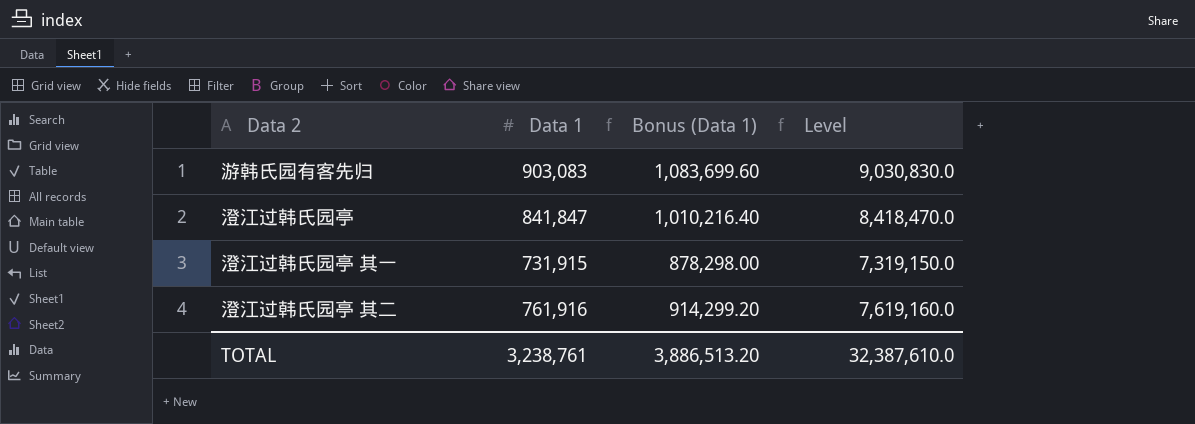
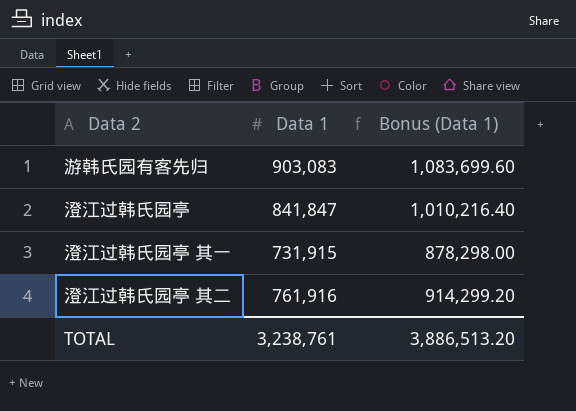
column Level | formula: [Data 1] * 10 -> none

